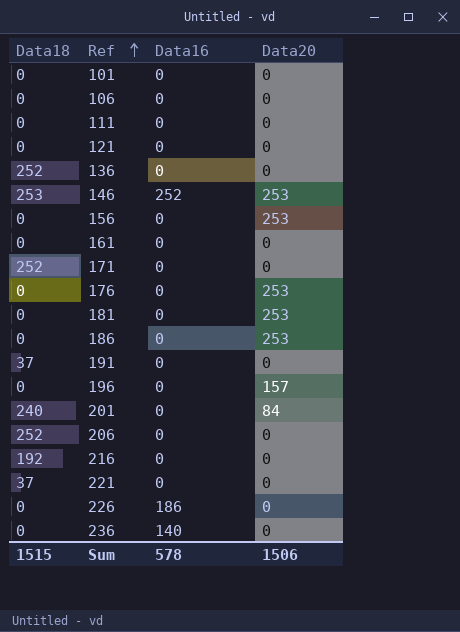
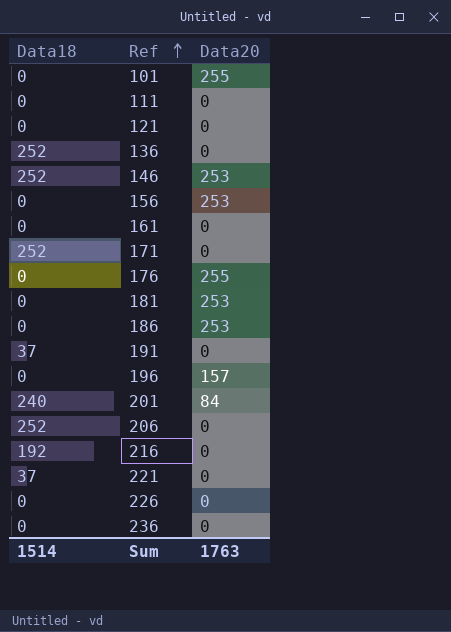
column Data16 | position: 3 -> none
row 106: 0 | 0 | 0 -> none
101 | Data20: 0 -> 255
146 | Data18: 253 -> 252
176 | Data20: 253 -> 255
Sum | Data18: 1515 -> 1514
Sum | Data20: 1506 -> 1763

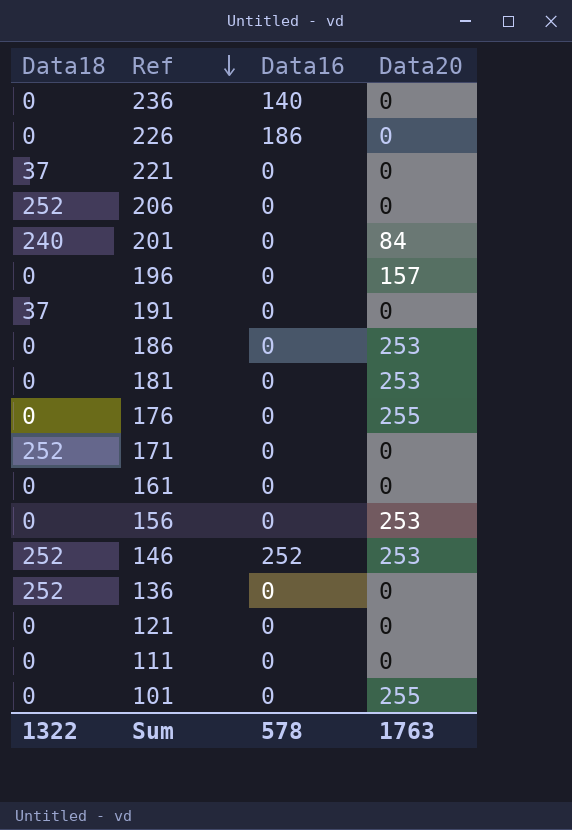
row order: Ref ascending -> Ref descending
column Data16 | position: none -> 3
row 216: 192 | 0 -> none
Sum | Data18: 1514 -> 1322

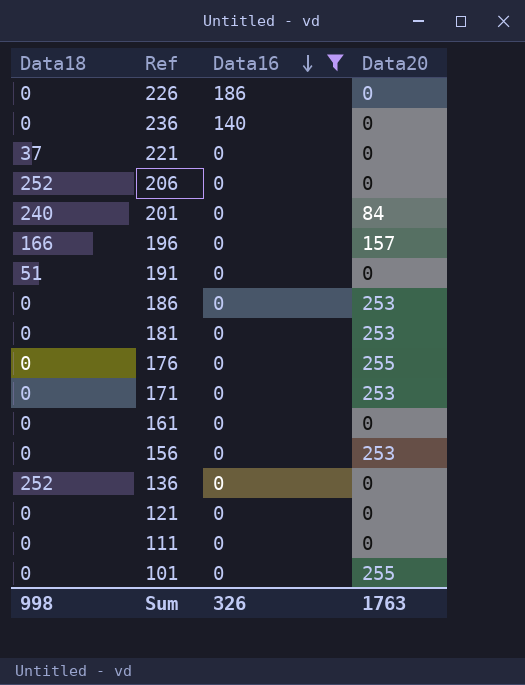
filter: none -> Data16 != 252
row order: Ref descending -> Data16 descending
196 | Data18: 0 -> 166
191 | Data18: 37 -> 51
171 | Data18: 252 -> 0
171 | Data20: 0 -> 253
Sum | Data18: 1322 -> 998
Sum | Data16: 578 -> 326

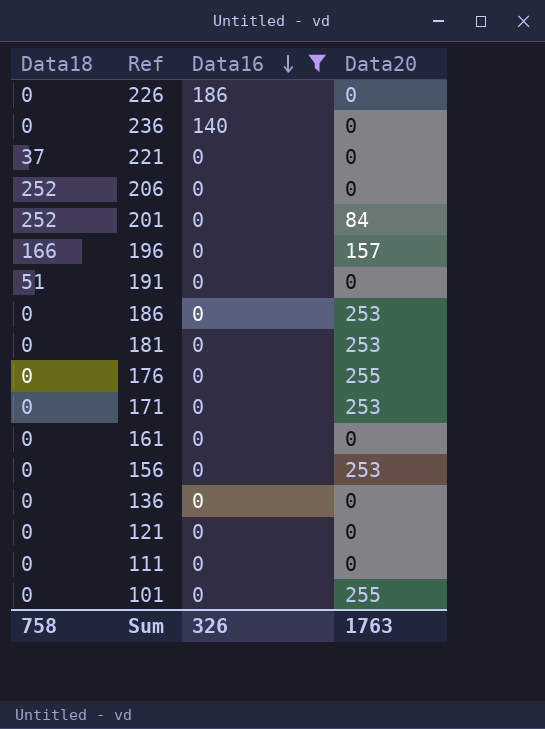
201 | Data18: 240 -> 252
136 | Data18: 252 -> 0
Sum | Data18: 998 -> 758

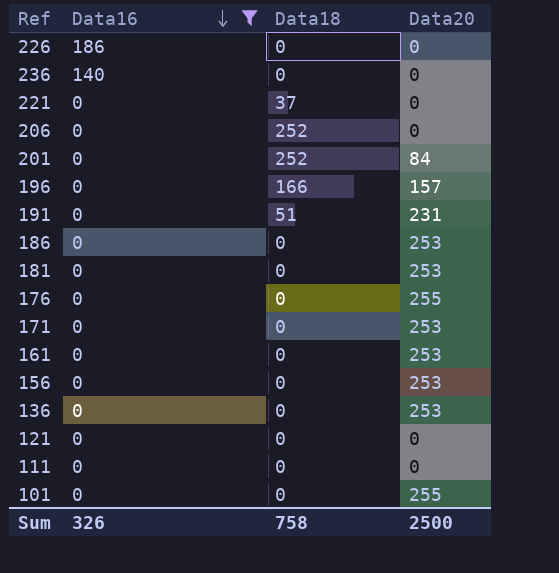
column Data18 | position: 1 -> 3
191 | Data20: 0 -> 231
161 | Data20: 0 -> 253
136 | Data20: 0 -> 253
Sum | Data20: 1763 -> 2500

